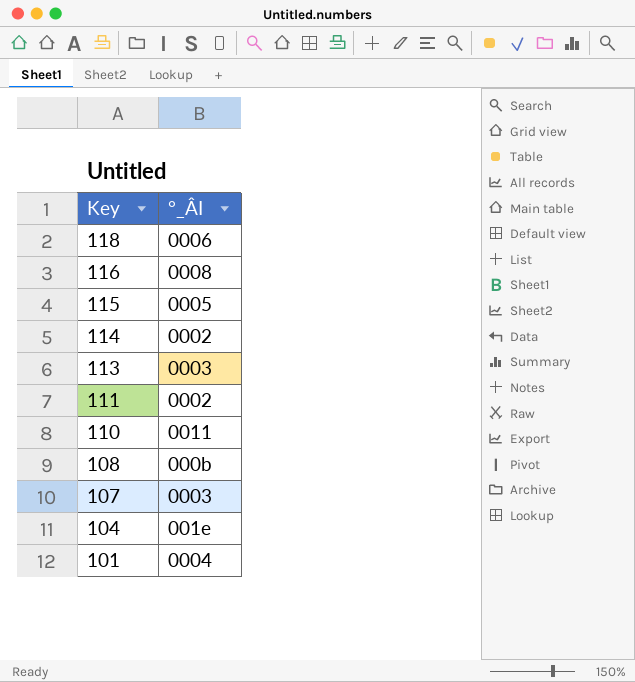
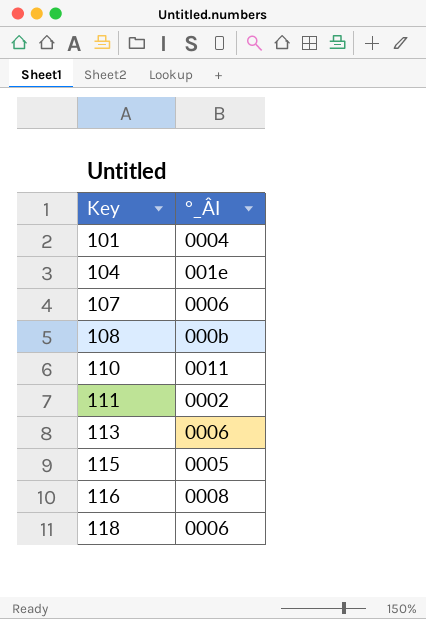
row order: Key descending -> Key ascending
row 114: 0002 -> none
107 | °_ÂI: 0003 -> 0006
113 | °_ÂI: 0003 -> 0006

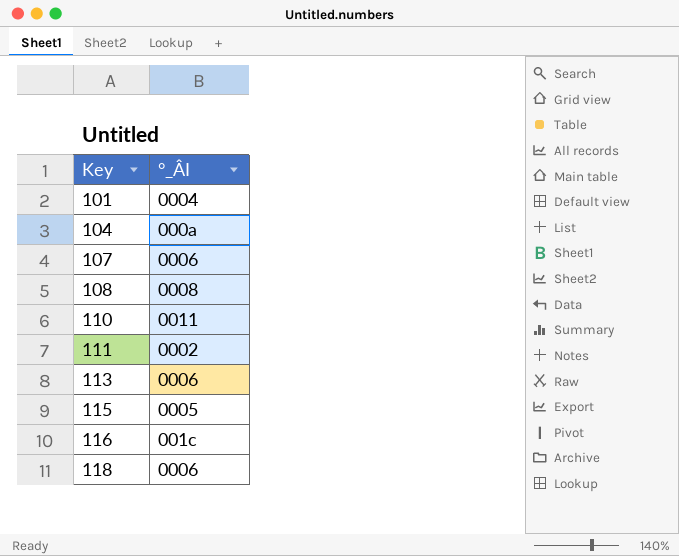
104 | °_ÂI: 001e -> 000a
108 | °_ÂI: 000b -> 0008
116 | °_ÂI: 0008 -> 001c

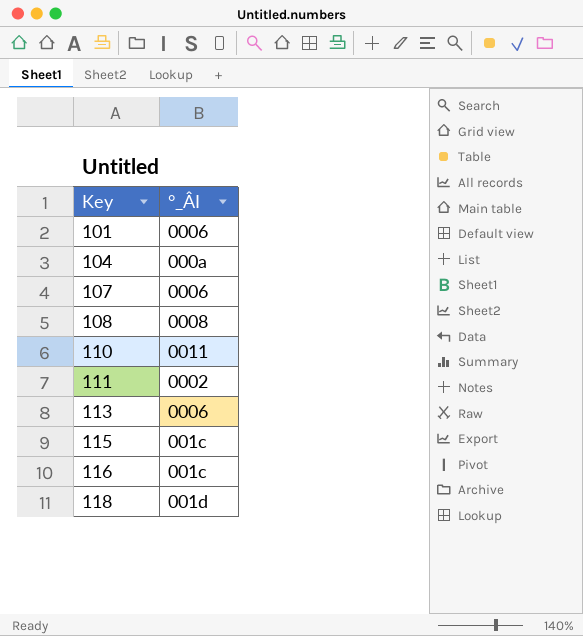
101 | °_ÂI: 0004 -> 0006
115 | °_ÂI: 0005 -> 001c
118 | °_ÂI: 0006 -> 001d

